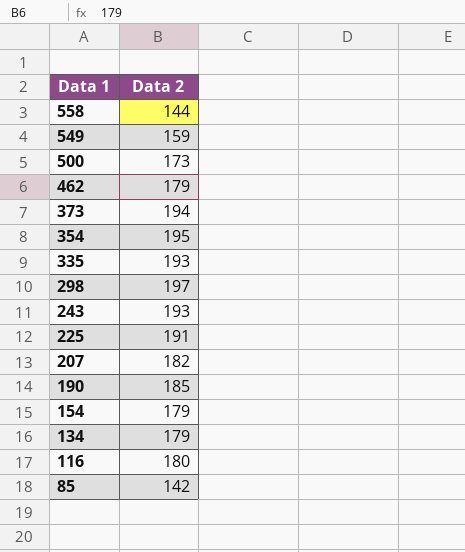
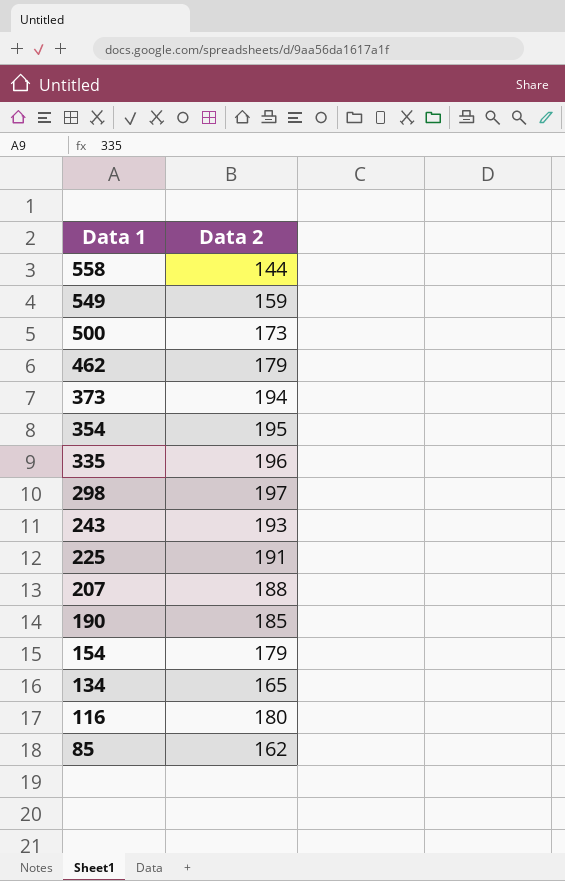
335 | Data 2: 193 -> 196
207 | Data 2: 182 -> 188
134 | Data 2: 179 -> 165
85 | Data 2: 142 -> 162

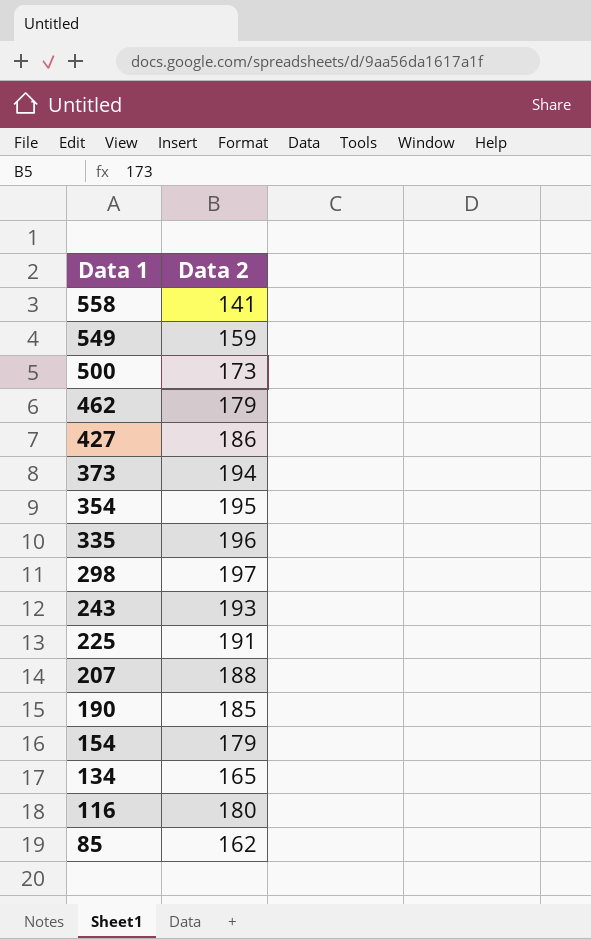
558 | Data 2: 144 -> 141
row 427: none -> 186

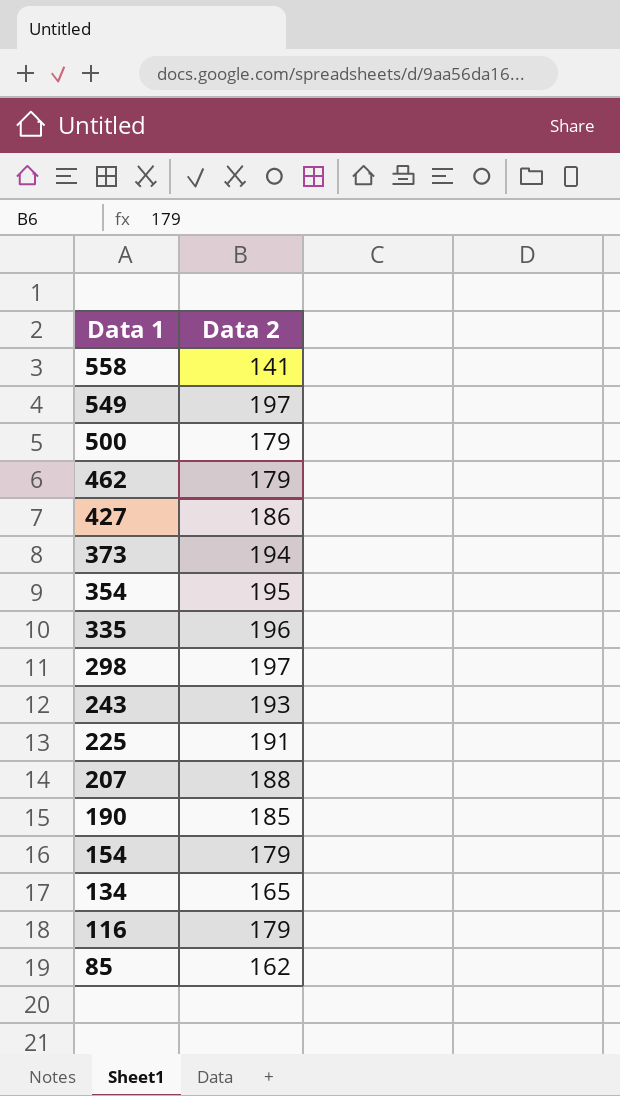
549 | Data 2: 159 -> 197
500 | Data 2: 173 -> 179
116 | Data 2: 180 -> 179

